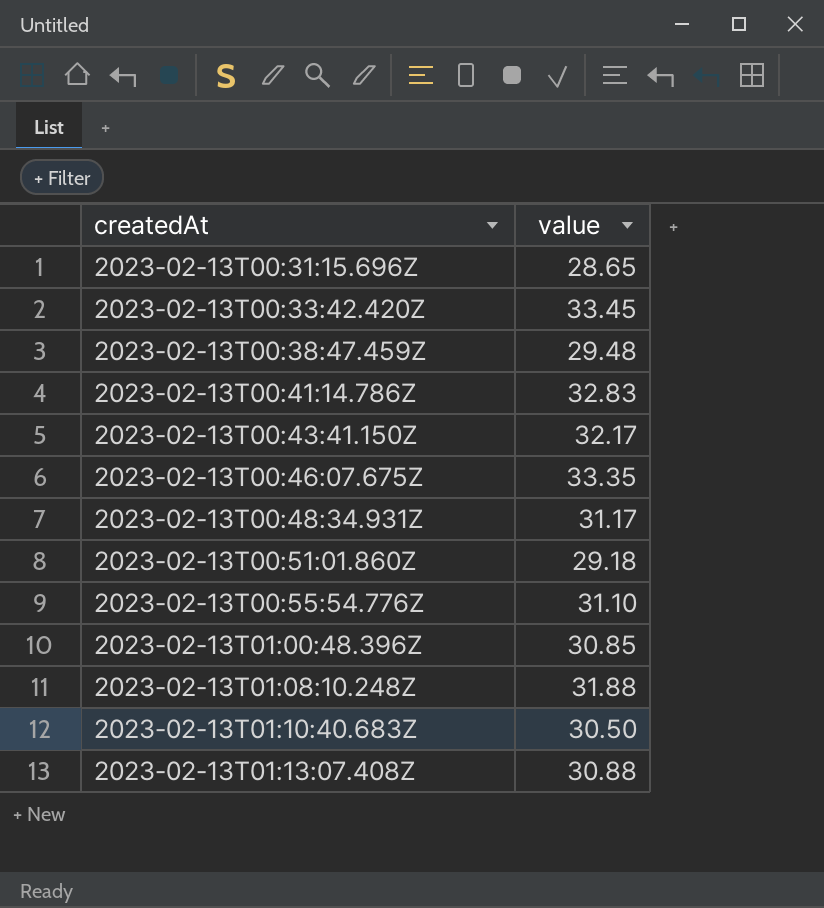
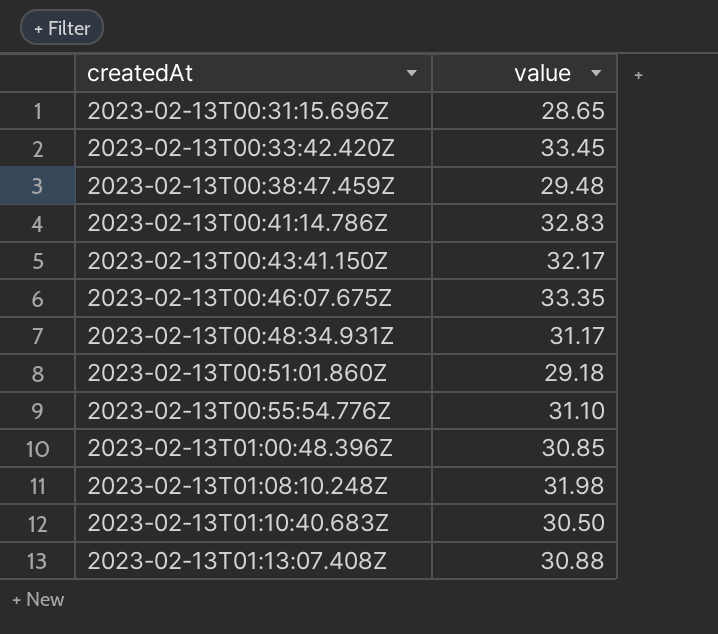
2023-02-13T01:08:10.248Z | value: 31.88 -> 31.98

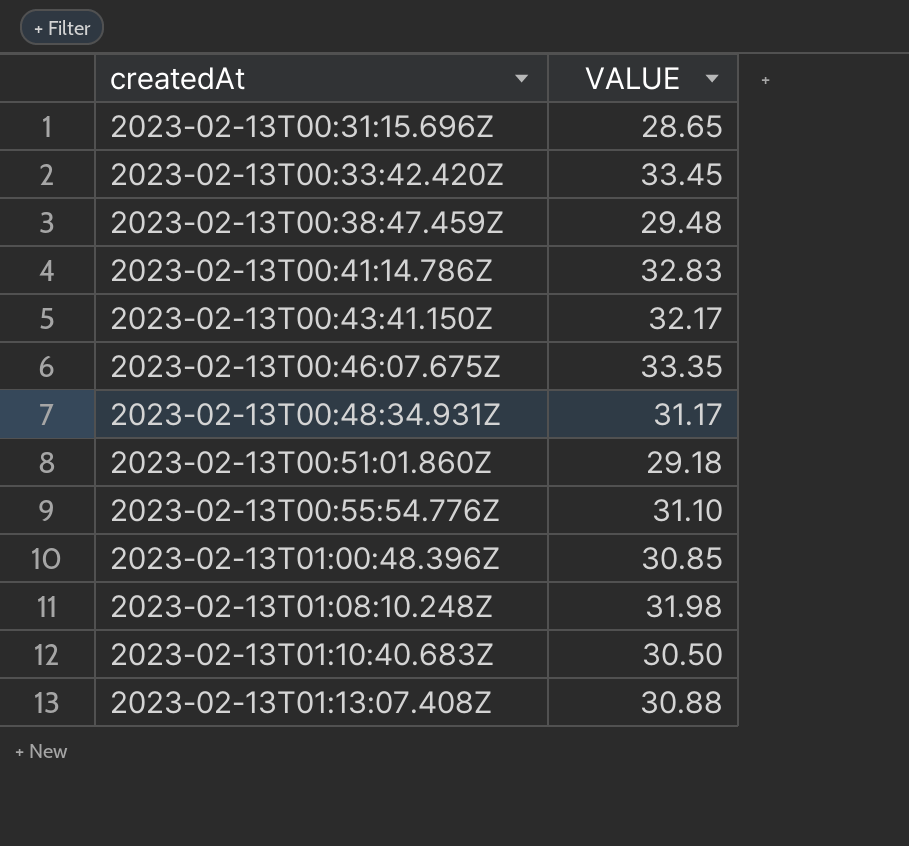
column name: value -> VALUE

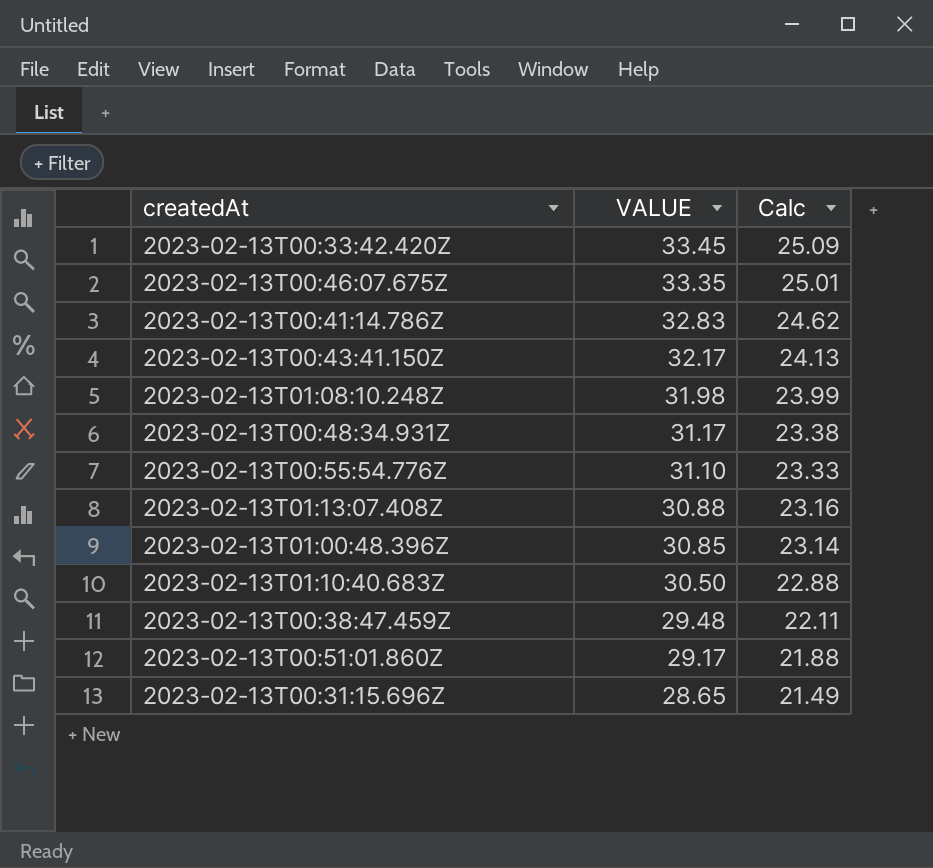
row order: createdAt ascending -> VALUE descending
column Calc | formula: none -> [VALUE] * 0.75
2023-02-13T00:51:01.860Z | VALUE: 29.18 -> 29.17

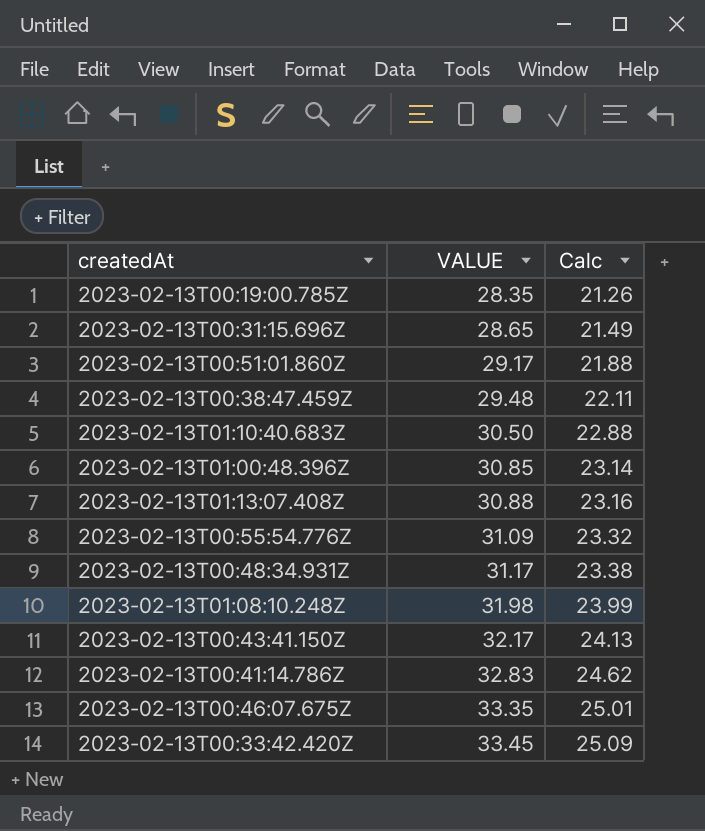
row order: VALUE descending -> VALUE ascending
row 2023-02-13T00:19:00.785Z: none -> 28.35 | 21.26
2023-02-13T00:55:54.776Z | VALUE: 31.10 -> 31.09
2023-02-13T00:55:54.776Z | Calc: 23.33 -> 23.32

